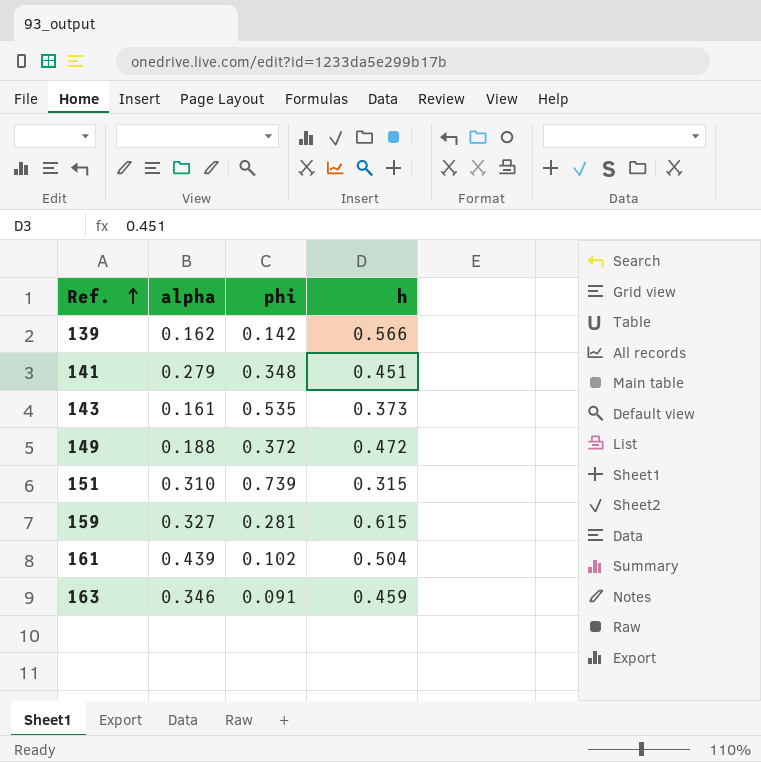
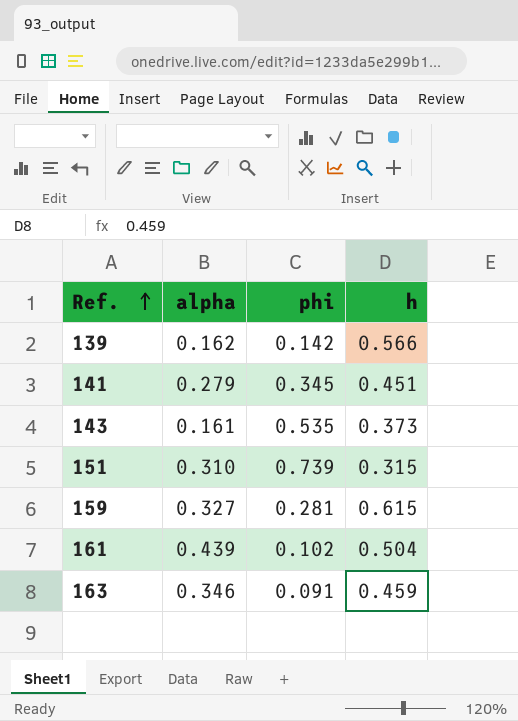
row 149: 0.188 | 0.372 | 0.472 -> none
141 | phi: 0.348 -> 0.345

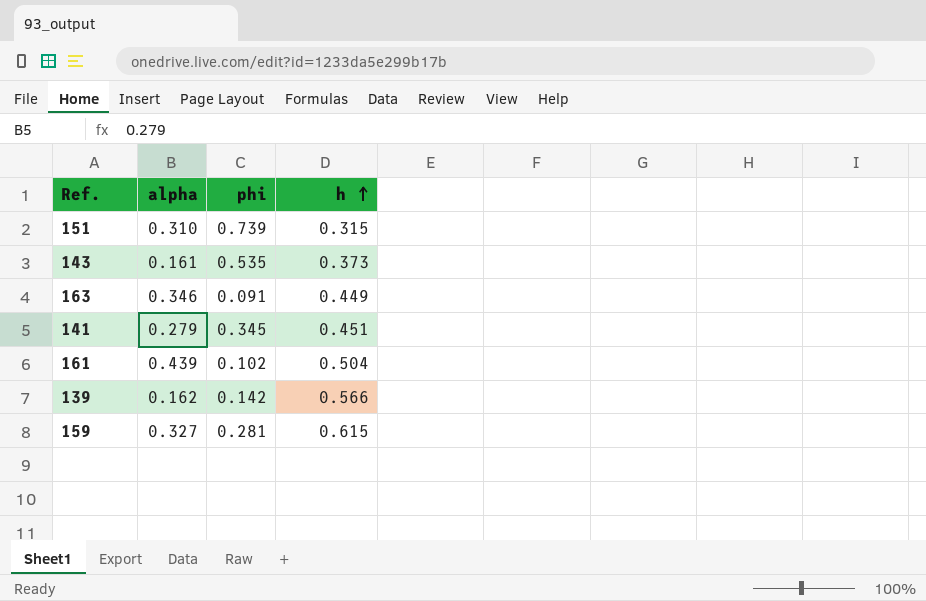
row order: Ref. ascending -> h ascending
163 | h: 0.459 -> 0.449

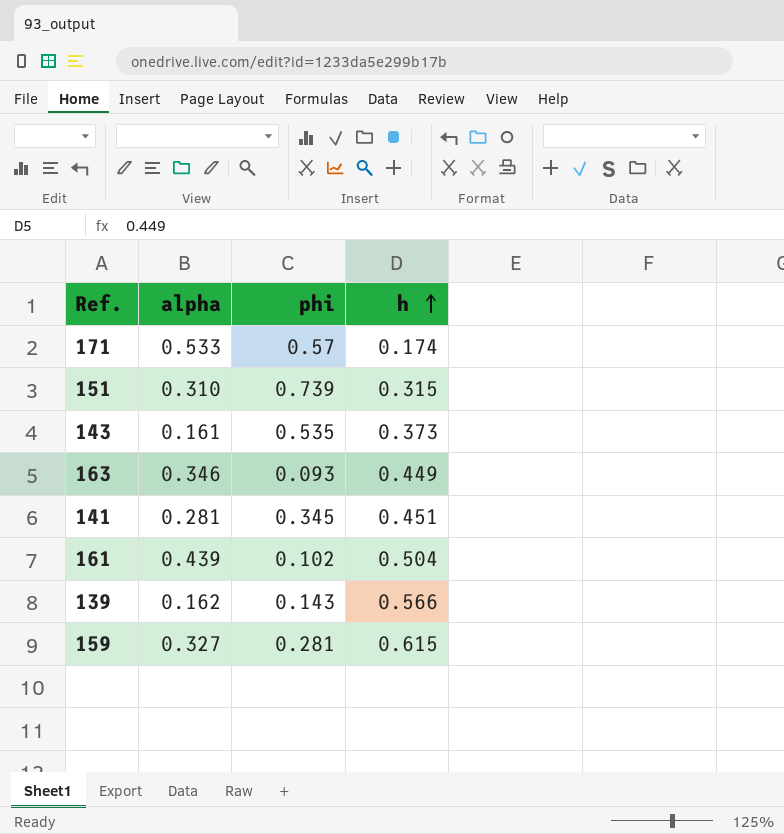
row 171: none -> 0.533 | 0.57 | 0.174
163 | phi: 0.091 -> 0.093
141 | alpha: 0.279 -> 0.281
139 | phi: 0.142 -> 0.143

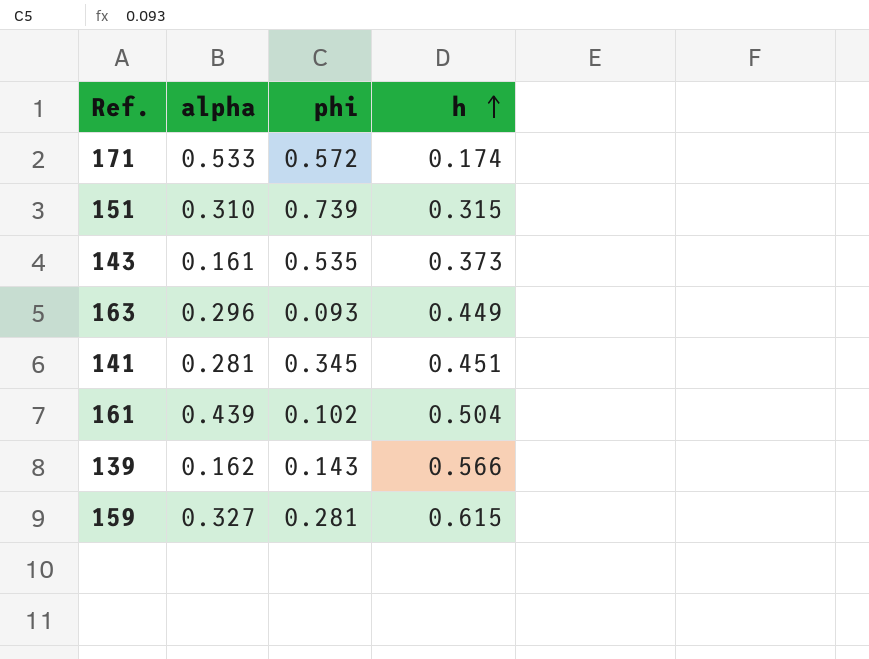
171 | phi: 0.57 -> 0.572
163 | alpha: 0.346 -> 0.296

